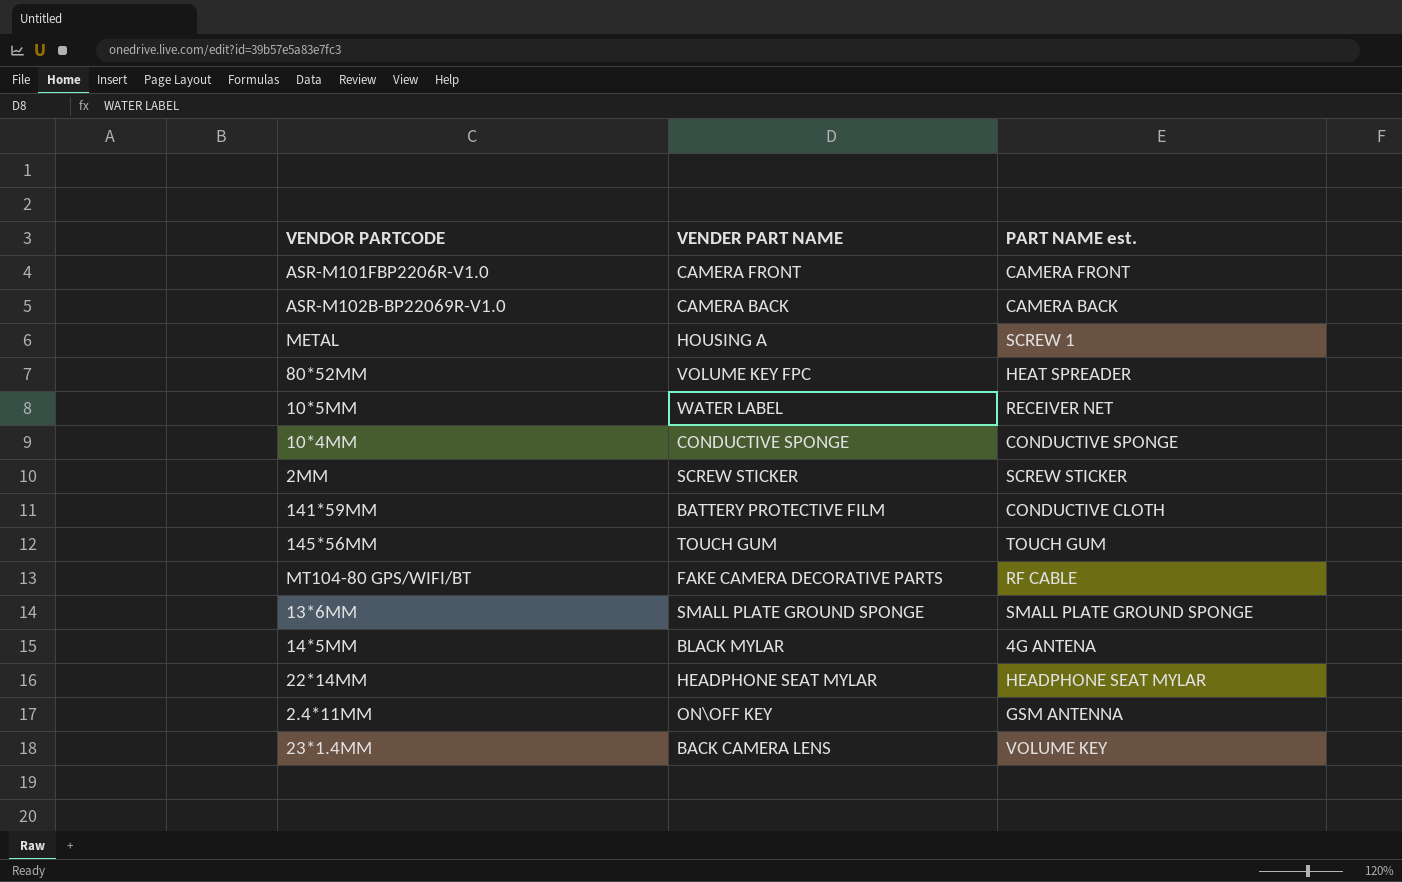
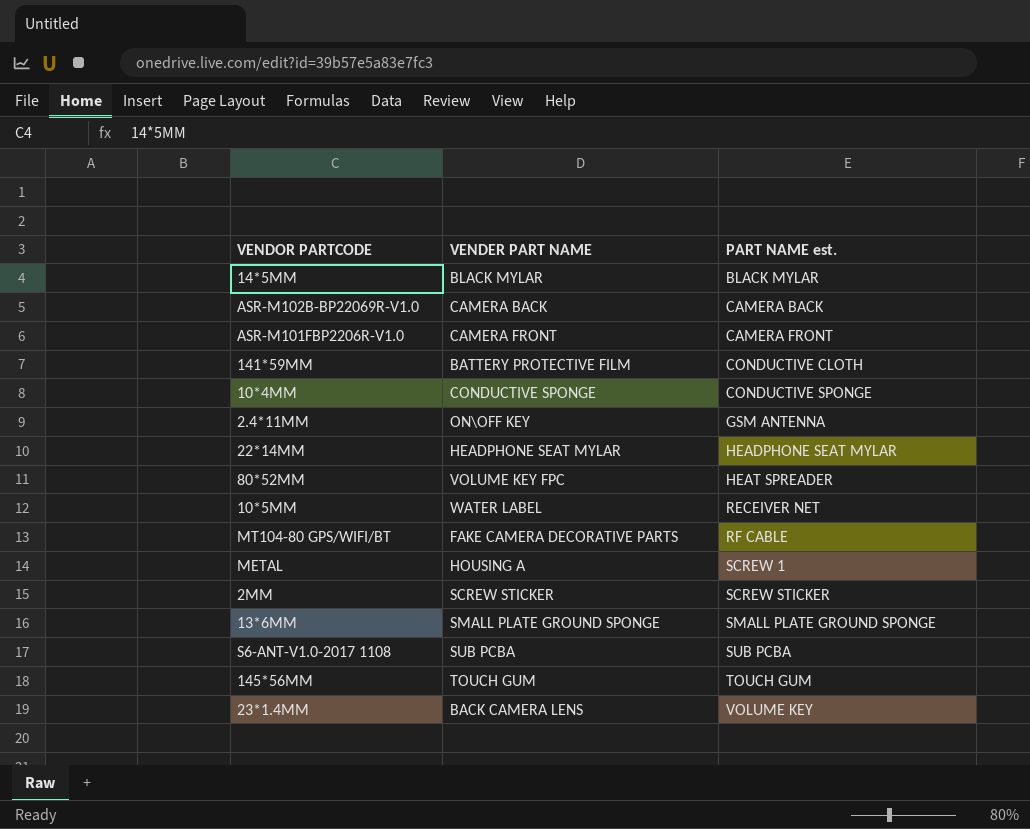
row order: none -> PART NAME est. ascending
14*5MM | PART NAME est.: 4G ANTENA -> BLACK MYLAR
row S6-ANT-V1.0-2017 1108: none -> SUB PCBA | SUB PCBA

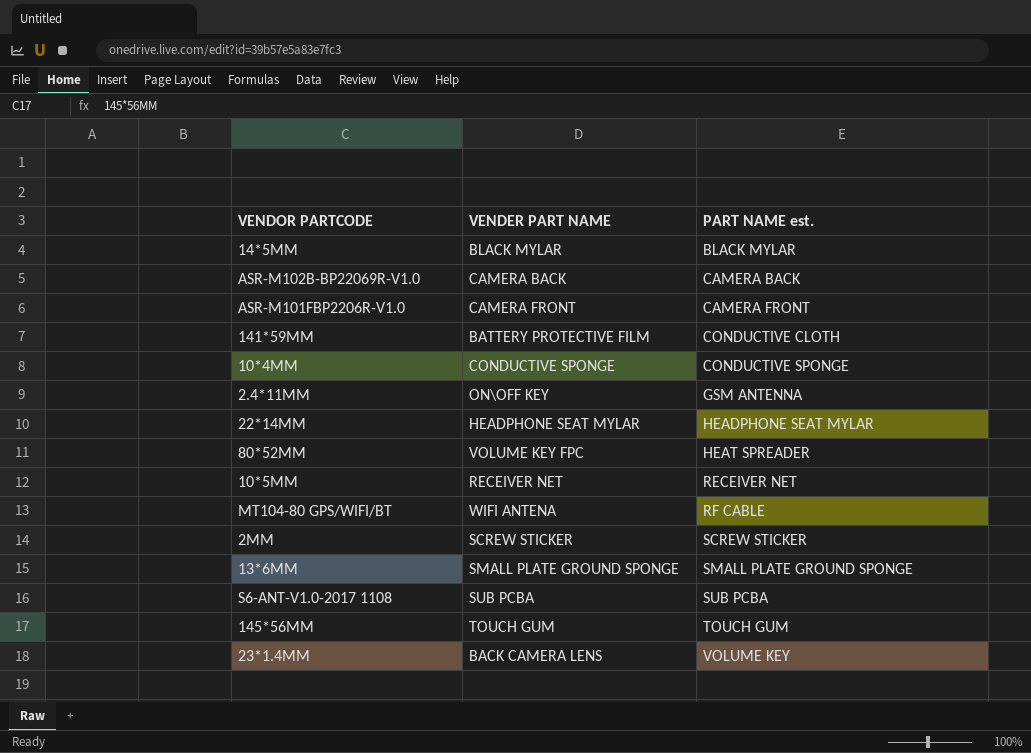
row METAL: HOUSING A | SCREW 1 -> none
10*5MM | VENDER PART NAME: WATER LABEL -> RECEIVER NET
MT104-80 GPS/WIFI/BT | VENDER PART NAME: FAKE CAMERA DECORATIVE PARTS -> WIFI ANTENA

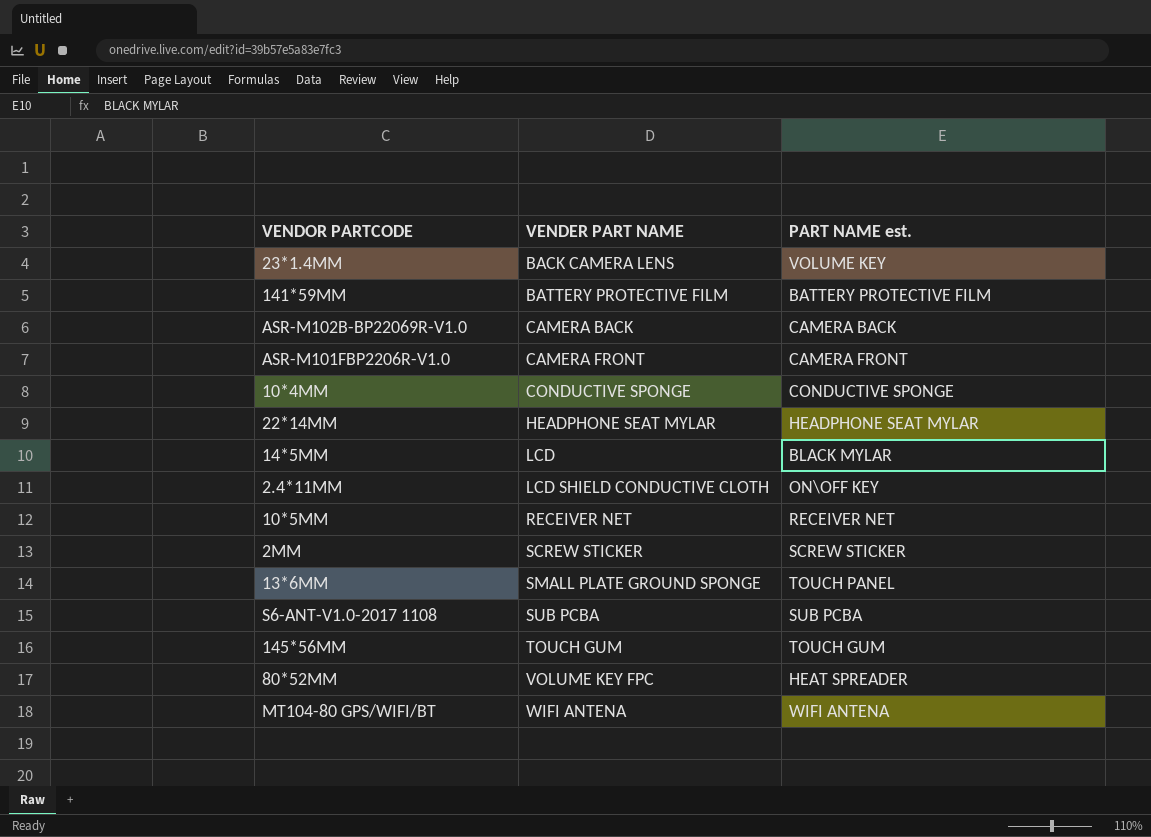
row order: PART NAME est. ascending -> VENDER PART NAME ascending
141*59MM | PART NAME est.: CONDUCTIVE CLOTH -> BATTERY PROTECTIVE FILM
14*5MM | VENDER PART NAME: BLACK MYLAR -> LCD
2.4*11MM | VENDER PART NAME: ON\OFF KEY -> LCD SHIELD CONDUCTIVE CLOTH
2.4*11MM | PART NAME est.: GSM ANTENNA -> ON\OFF KEY
13*6MM | PART NAME est.: SMALL PLATE GROUND SPONGE -> TOUCH PANEL
MT104-80 GPS/WIFI/BT | PART NAME est.: RF CABLE -> WIFI ANTENA

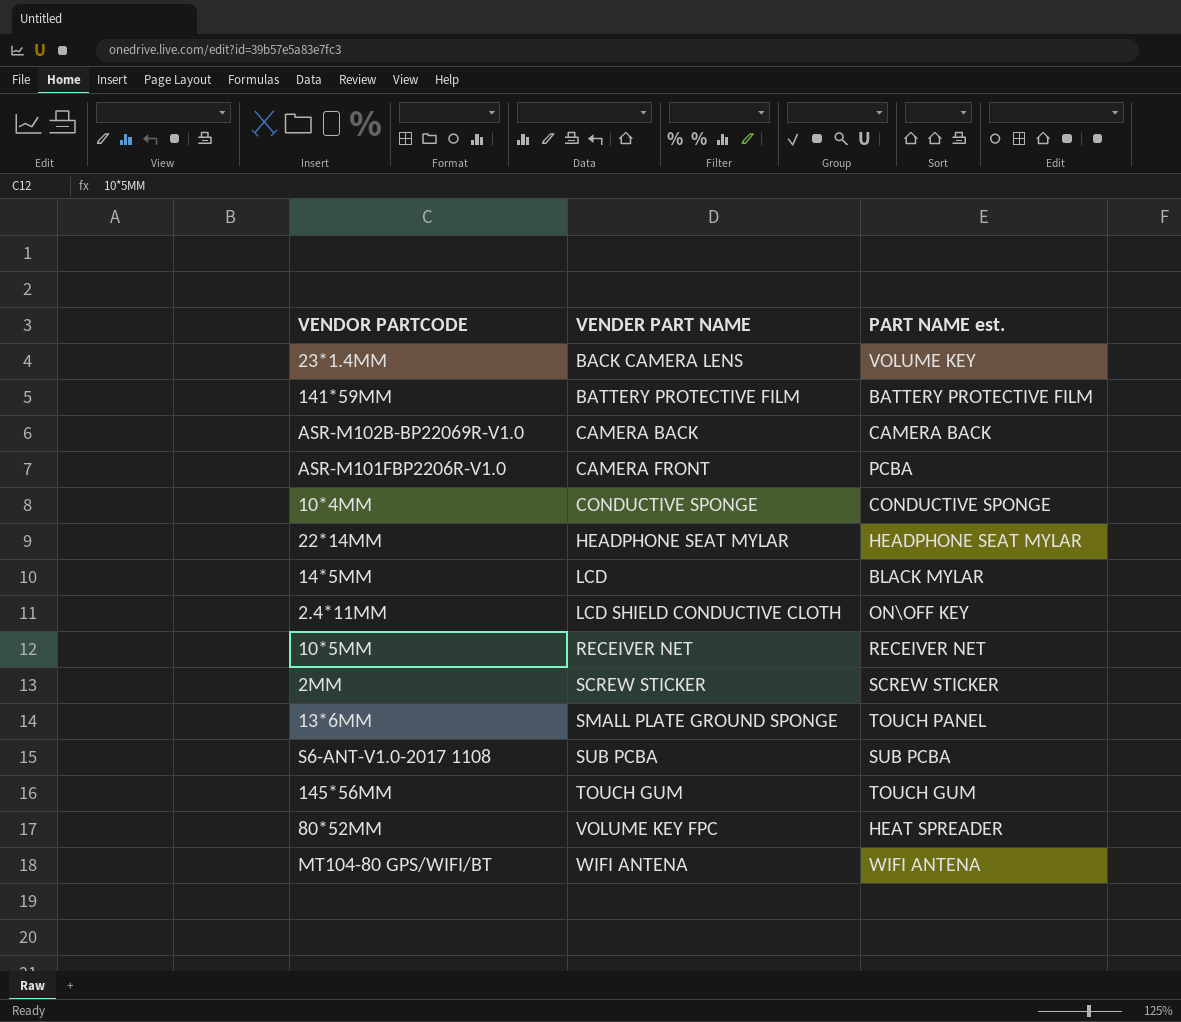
ASR-M101FBP2206R-V1.0 | PART NAME est.: CAMERA FRONT -> PCBA

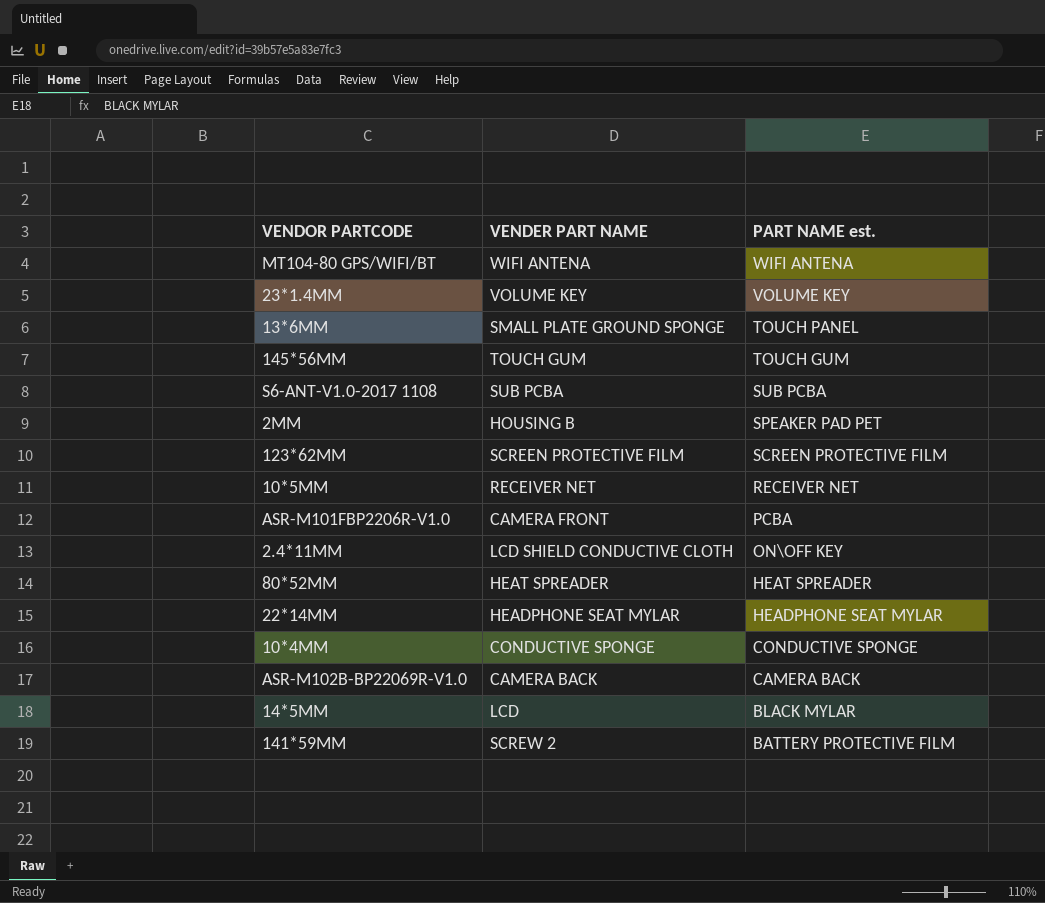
row order: VENDER PART NAME ascending -> PART NAME est. descending
23*1.4MM | VENDER PART NAME: BACK CAMERA LENS -> VOLUME KEY
2MM | VENDER PART NAME: SCREW STICKER -> HOUSING B
2MM | PART NAME est.: SCREW STICKER -> SPEAKER PAD PET
row 123*62MM: none -> SCREEN PROTECTIVE FILM | SCREEN PROTECTIVE FILM
80*52MM | VENDER PART NAME: VOLUME KEY FPC -> HEAT SPREADER
141*59MM | VENDER PART NAME: BATTERY PROTECTIVE FILM -> SCREW 2

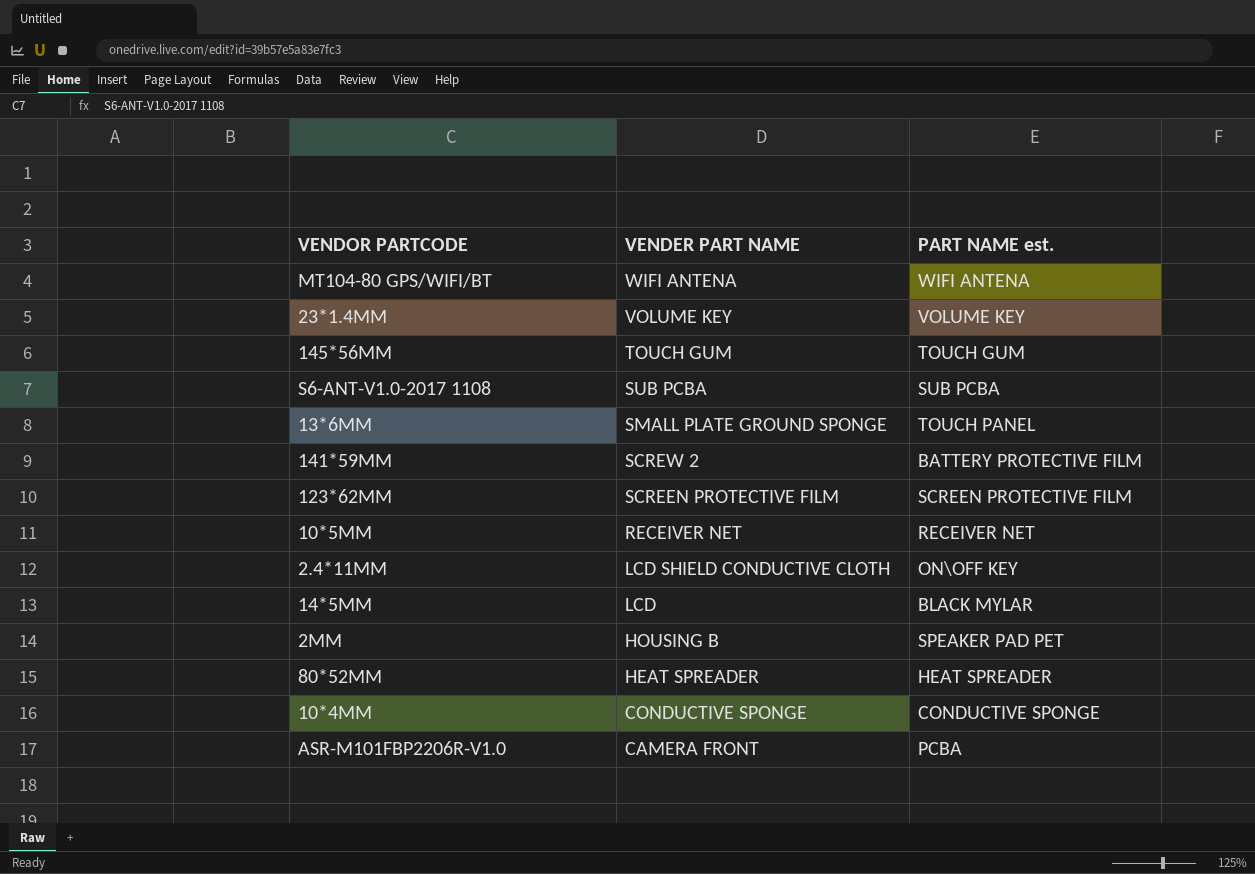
row order: PART NAME est. descending -> VENDER PART NAME descending
row 22*14MM: HEADPHONE SEAT MYLAR | HEADPHONE SEAT MYLAR -> none
row ASR-M102B-BP22069R-V1.0: CAMERA BACK | CAMERA BACK -> none

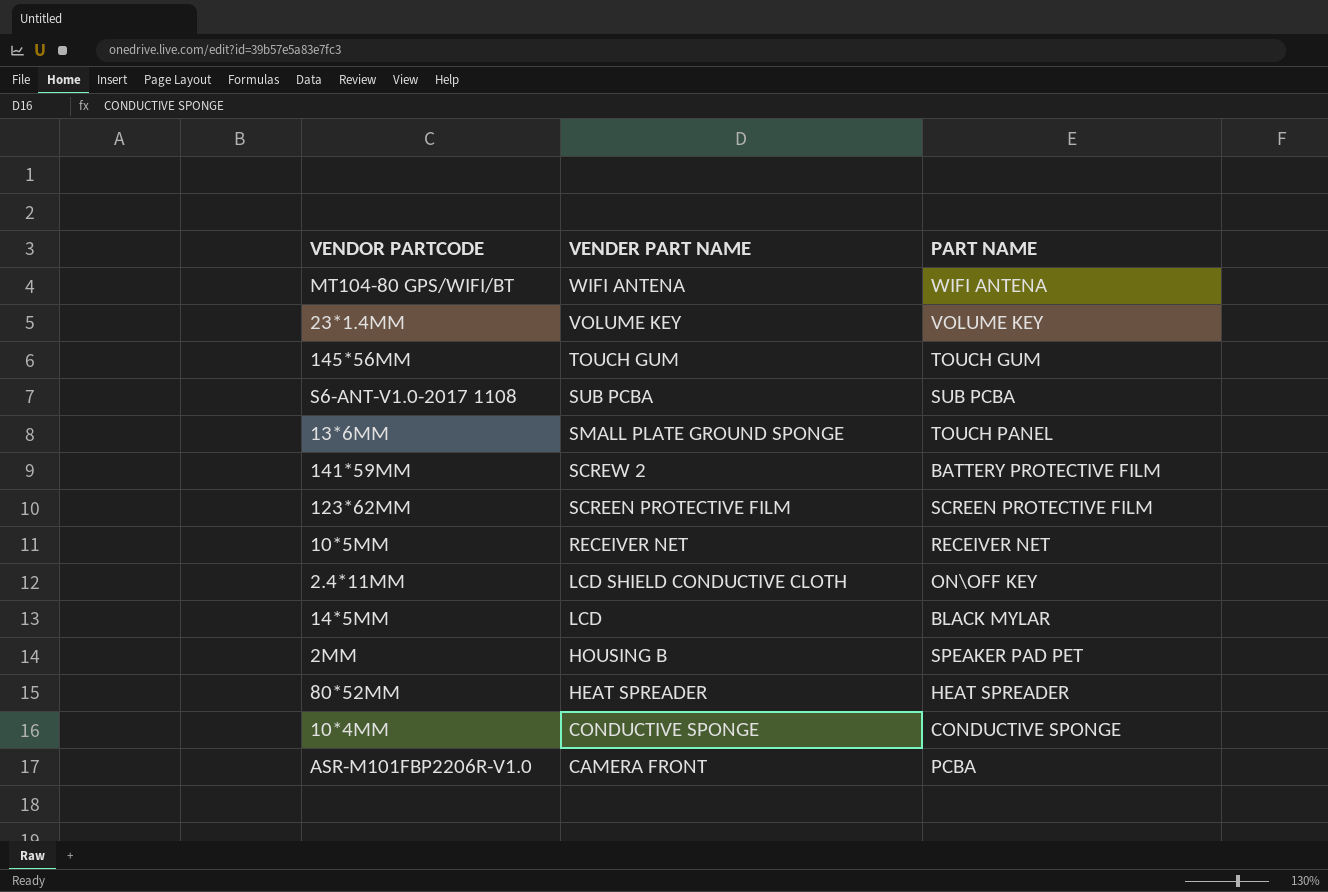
column name: PART NAME est. -> PART NAME

